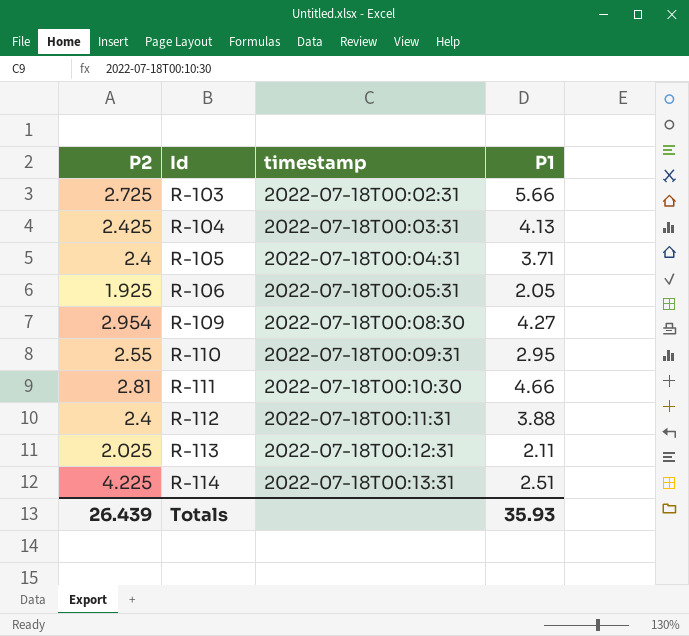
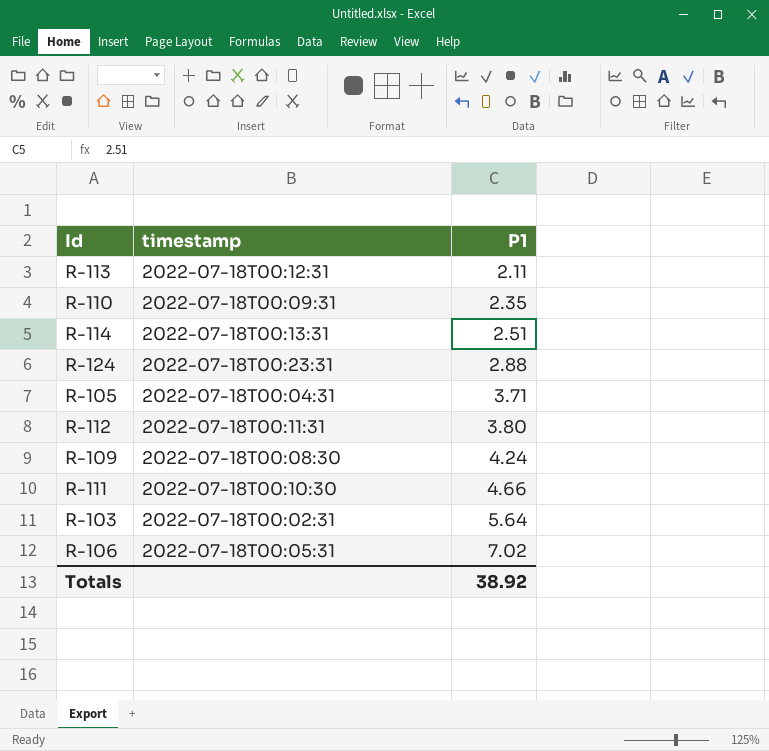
row order: Id ascending -> P1 ascending
column P2 | position: 1 -> none
row R-104: 2.425 | 2022-07-18T00:03:31 | 4.13 -> none
R-110 | P1: 2.95 -> 2.35
row R-124: none -> 2022-07-18T00:23:31 | 2.88
R-112 | P1: 3.88 -> 3.80
R-109 | P1: 4.27 -> 4.24
R-103 | P1: 5.66 -> 5.64
R-106 | P1: 2.05 -> 7.02
Totals | P1: 35.93 -> 38.92

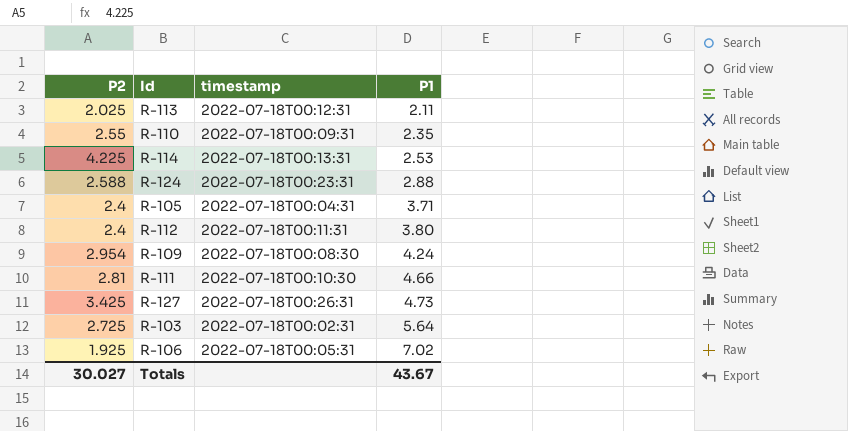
column P2 | position: none -> 1
R-114 | P1: 2.51 -> 2.53
row R-127: none -> 3.425 | 2022-07-18T00:26:31 | 4.73
Totals | P1: 38.92 -> 43.67

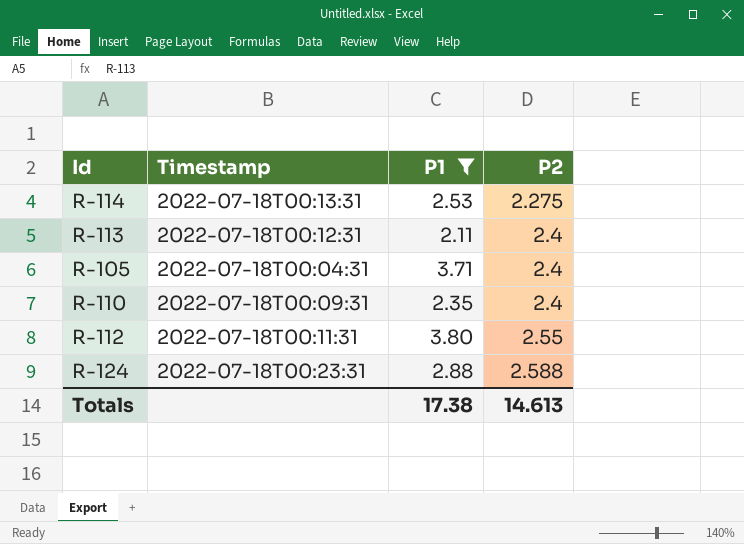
filter: none -> P1 <= 3.80
row order: P1 ascending -> P2 ascending
column name: timestamp -> Timestamp
column P2 | position: 1 -> 4
R-114 | P2: 4.225 -> 2.275
R-113 | P2: 2.025 -> 2.4
R-110 | P2: 2.55 -> 2.4
R-112 | P2: 2.4 -> 2.55
Totals | P1: 43.67 -> 17.38
Totals | P2: 30.027 -> 14.613

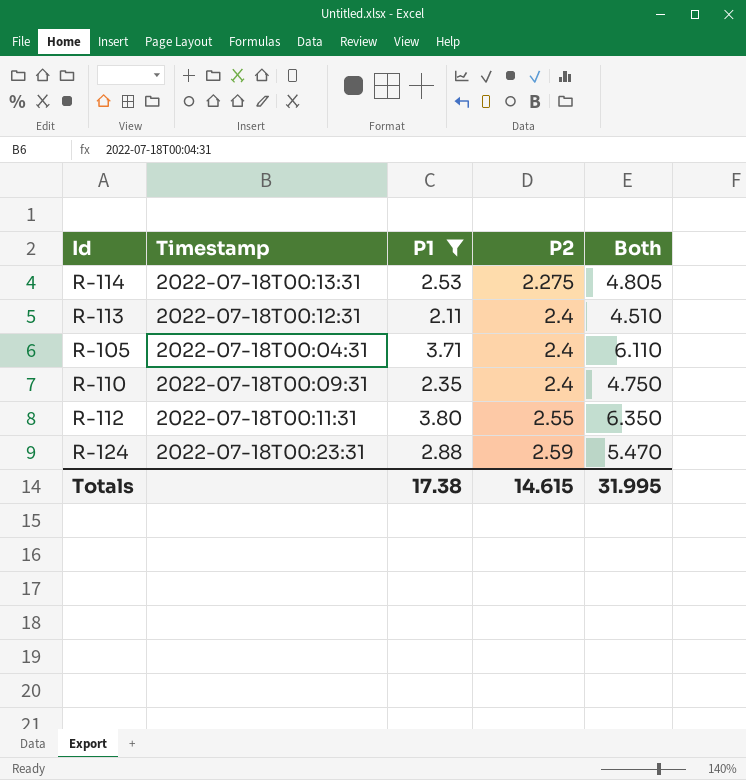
column Both | formula: none -> [P1] + [P2]
R-124 | P2: 2.588 -> 2.59
Totals | P2: 14.613 -> 14.615

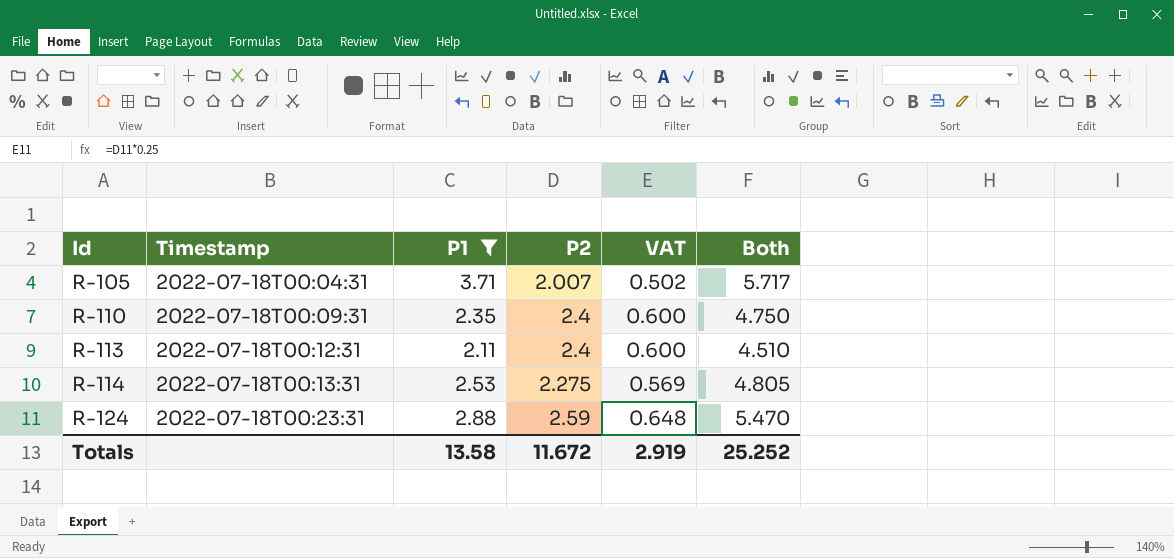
row order: P2 ascending -> Id ascending
column VAT | formula: none -> [P2] * 0.25
row R-112: 2022-07-18T00:11:31 | 3.80 | 2.55 | 6.350 -> none
R-105 | P2: 2.4 -> 2.007
R-105 | Both: 6.110 -> 5.717
Totals | P1: 17.38 -> 13.58
Totals | P2: 14.615 -> 11.672
Totals | Both: 31.995 -> 25.252

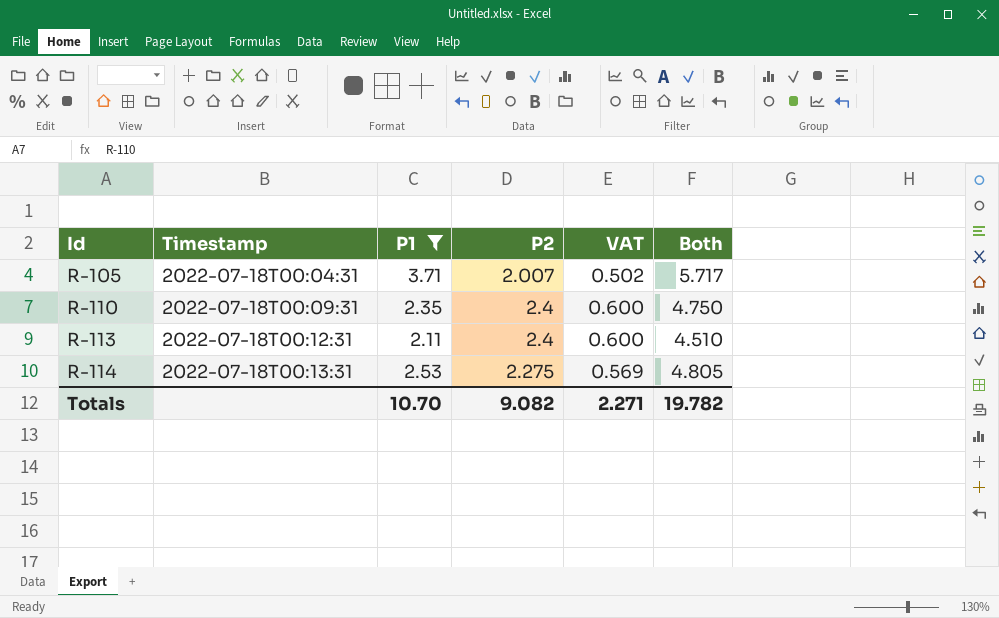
row R-124: 2022-07-18T00:23:31 | 2.88 | 2.59 | 0.648 | 5.470 -> none
Totals | P1: 13.58 -> 10.70
Totals | P2: 11.672 -> 9.082
Totals | VAT: 2.919 -> 2.271
Totals | Both: 25.252 -> 19.782

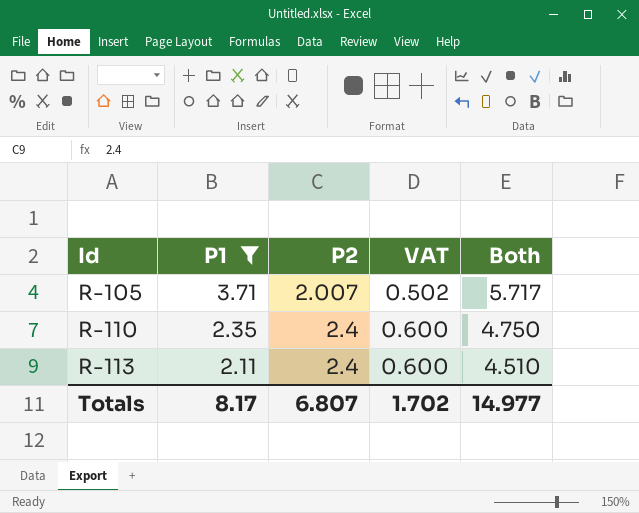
column Timestamp | position: 2 -> none
row R-114: 2022-07-18T00:13:31 | 2.53 | 2.275 | 0.569 | 4.805 -> none
Totals | P1: 10.70 -> 8.17
Totals | P2: 9.082 -> 6.807
Totals | VAT: 2.271 -> 1.702
Totals | Both: 19.782 -> 14.977

